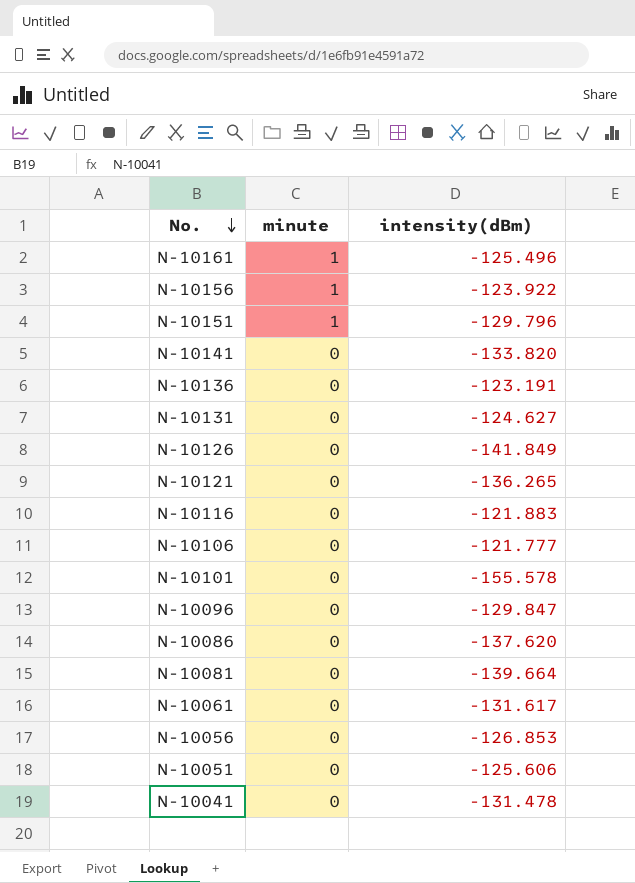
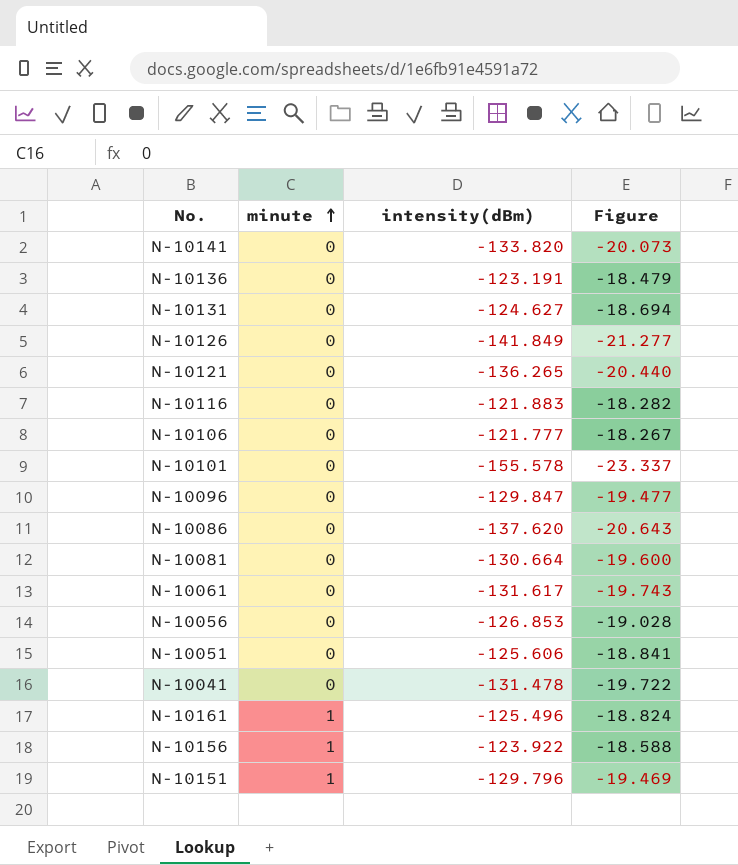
row order: No. descending -> minute ascending
column Figure | formula: none -> [intensity(dBm)] * 0.15
N-10081 | intensity(dBm): -139.664 -> -130.664

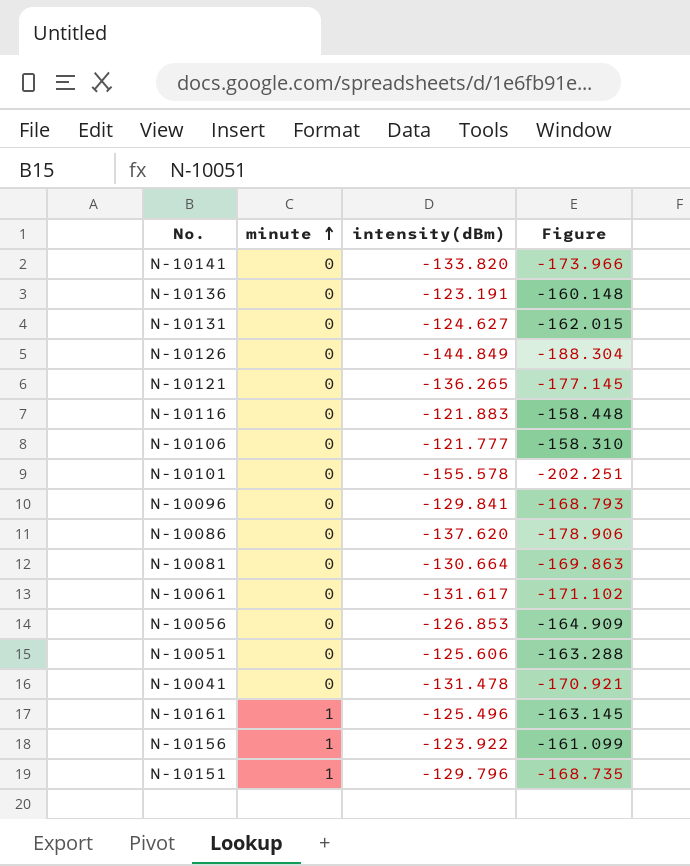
column Figure | formula: [intensity(dBm)] * 0.15 -> [intensity(dBm)] * 1.3
N-10126 | intensity(dBm): -141.849 -> -144.849
N-10096 | intensity(dBm): -129.847 -> -129.841

